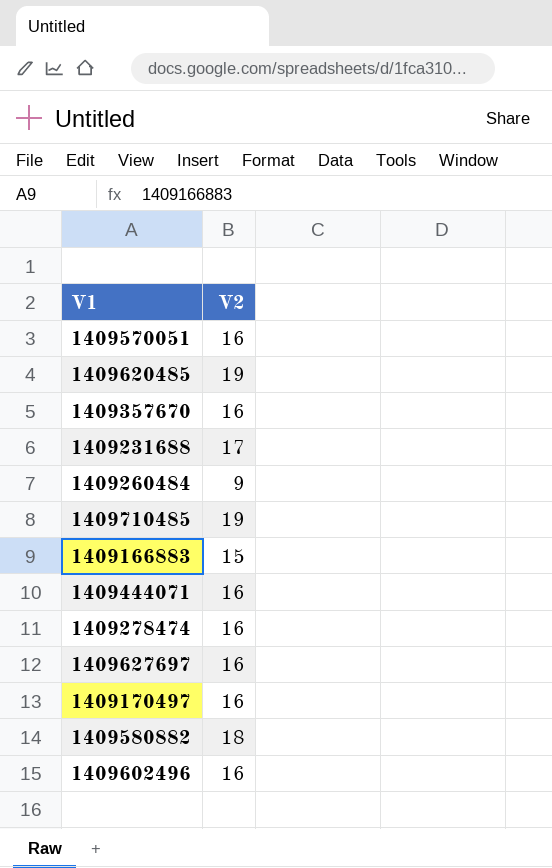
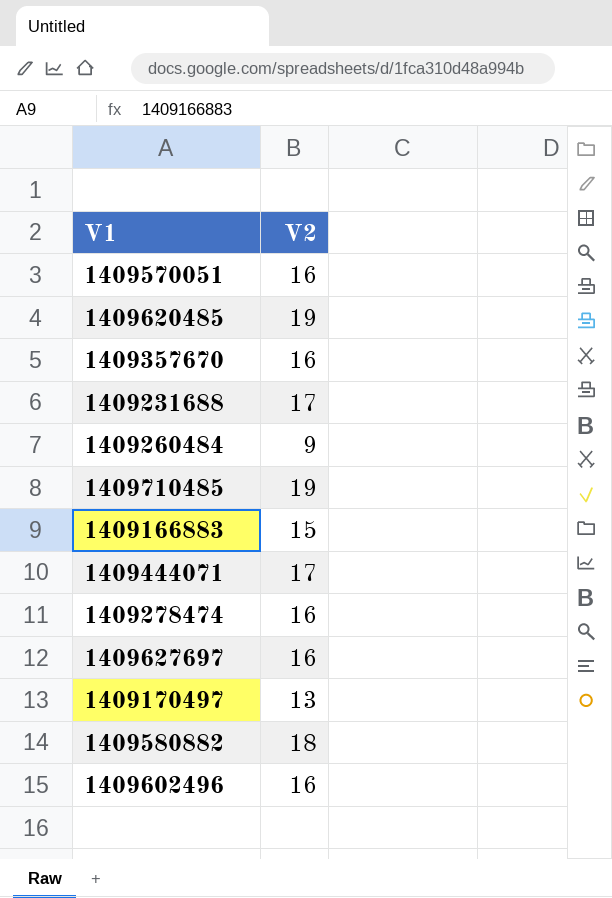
1409444071 | V2: 16 -> 17
1409170497 | V2: 16 -> 13

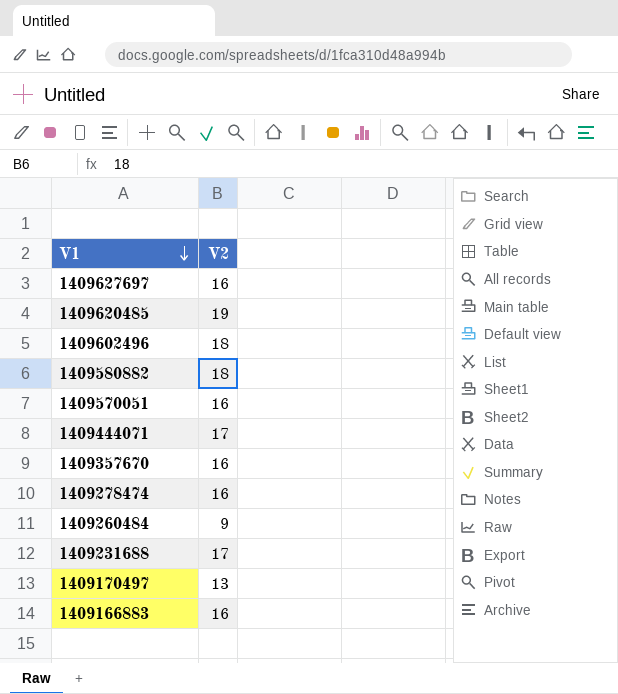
row order: none -> V1 descending
row 1409710485: 19 -> none
1409602496 | V2: 16 -> 18
1409166883 | V2: 15 -> 16

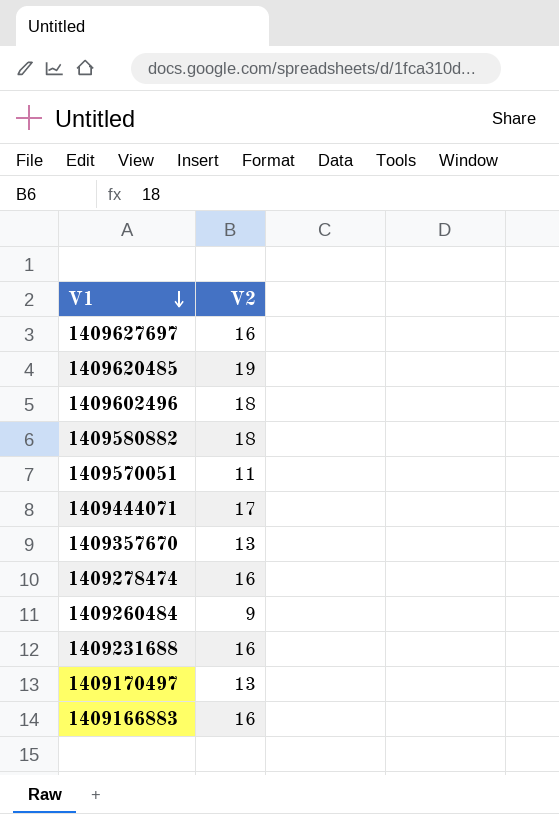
1409570051 | V2: 16 -> 11
1409357670 | V2: 16 -> 13
1409231688 | V2: 17 -> 16

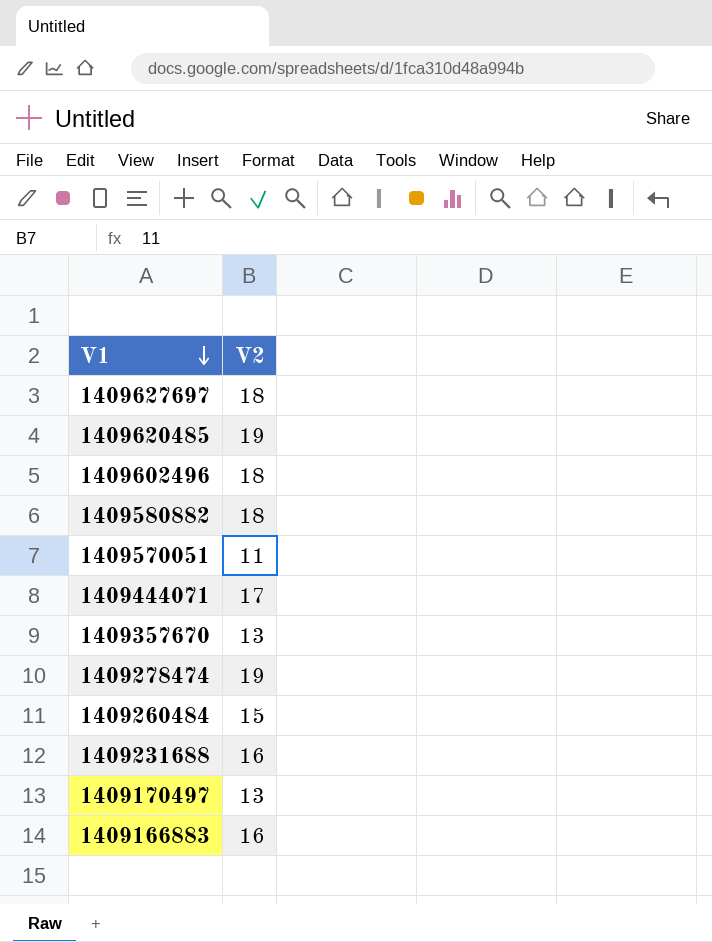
1409627697 | V2: 16 -> 18
1409278474 | V2: 16 -> 19
1409260484 | V2: 9 -> 15

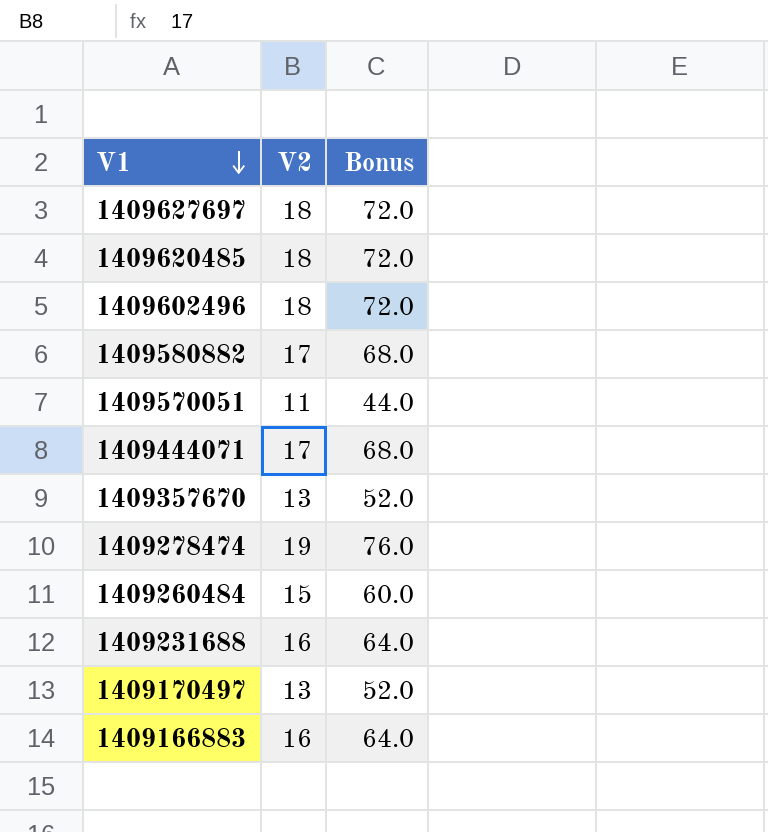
column Bonus | formula: none -> [V2] * 4
1409620485 | V2: 19 -> 18
1409580882 | V2: 18 -> 17

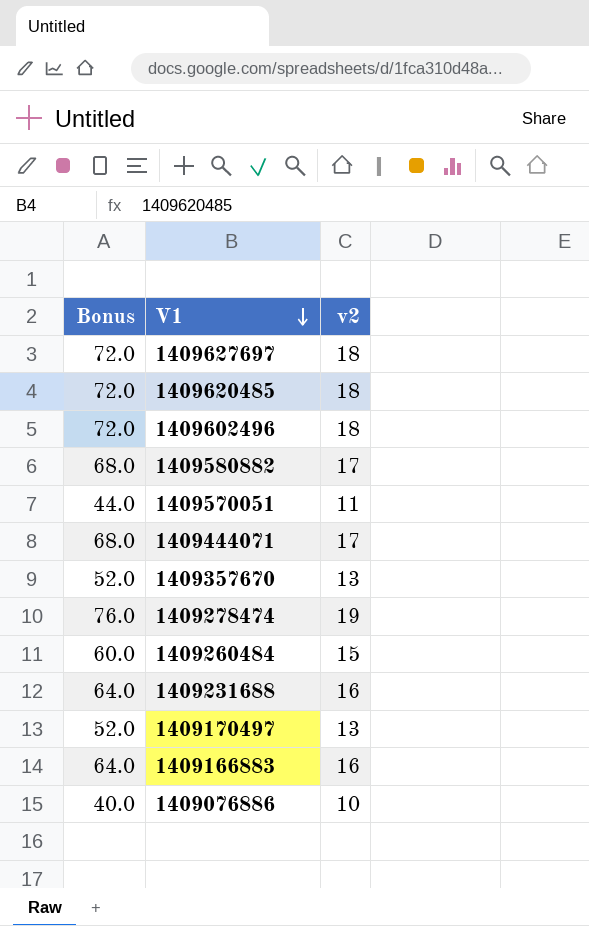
column Bonus | position: 3 -> 1
column name: V2 -> v2
row 1409076886: none -> 40.0 | 10

